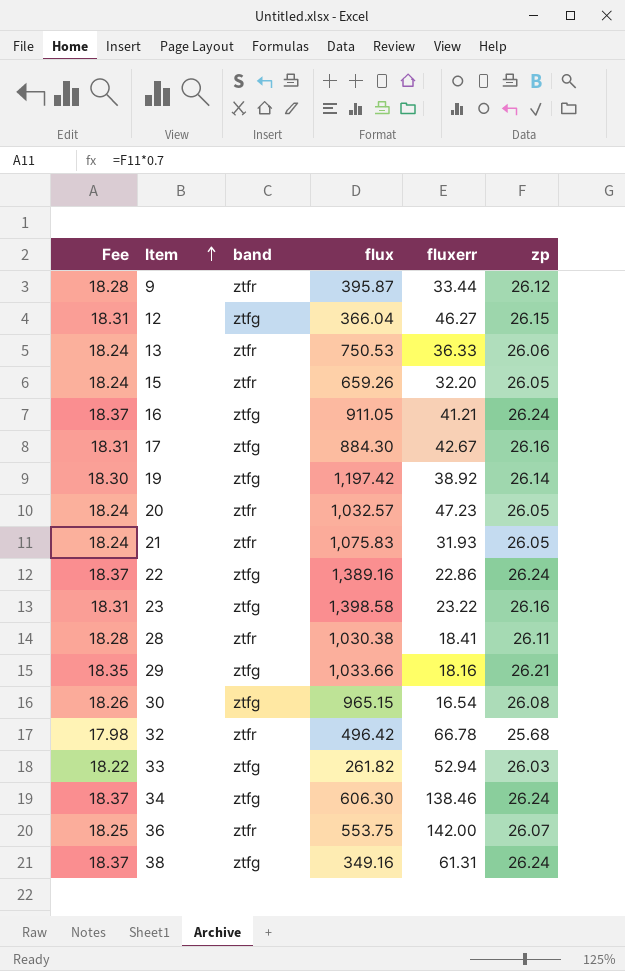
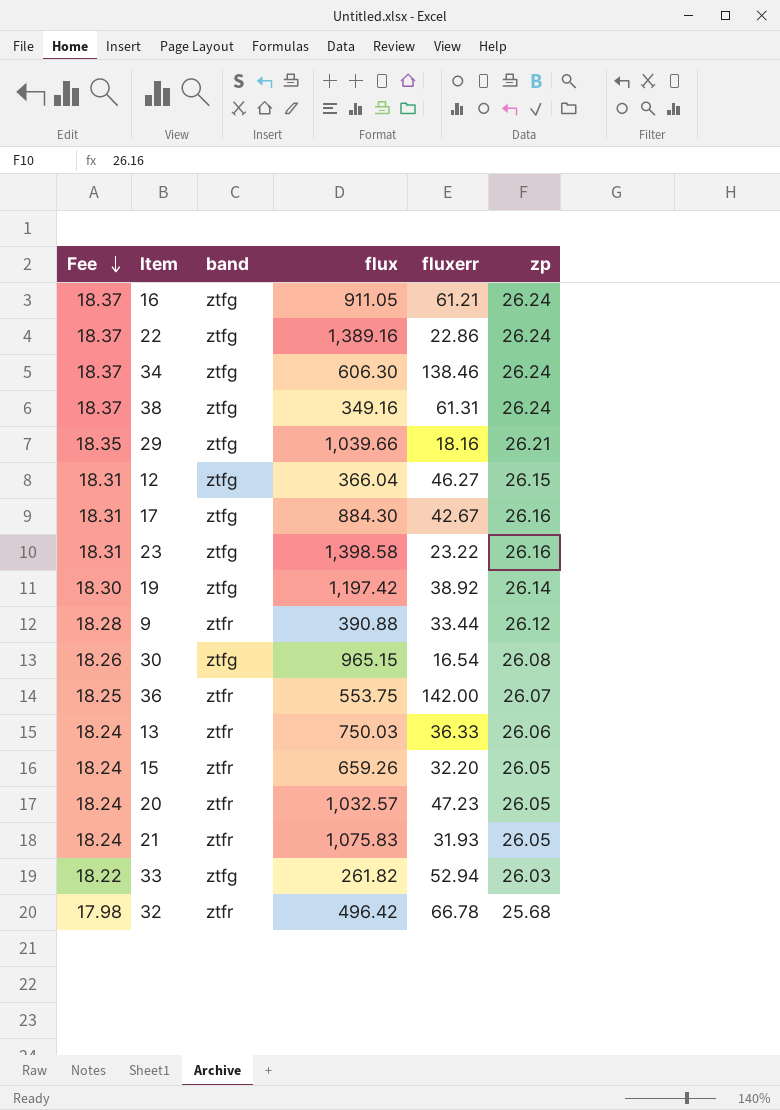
row order: Item ascending -> Fee descending
row 28: 18.28 | ztfr | 1,030.38 | 18.41 | 26.11 -> none
16 | fluxerr: 41.21 -> 61.21
29 | flux: 1,033.66 -> 1,039.66
9 | flux: 395.87 -> 390.88
13 | flux: 750.53 -> 750.03

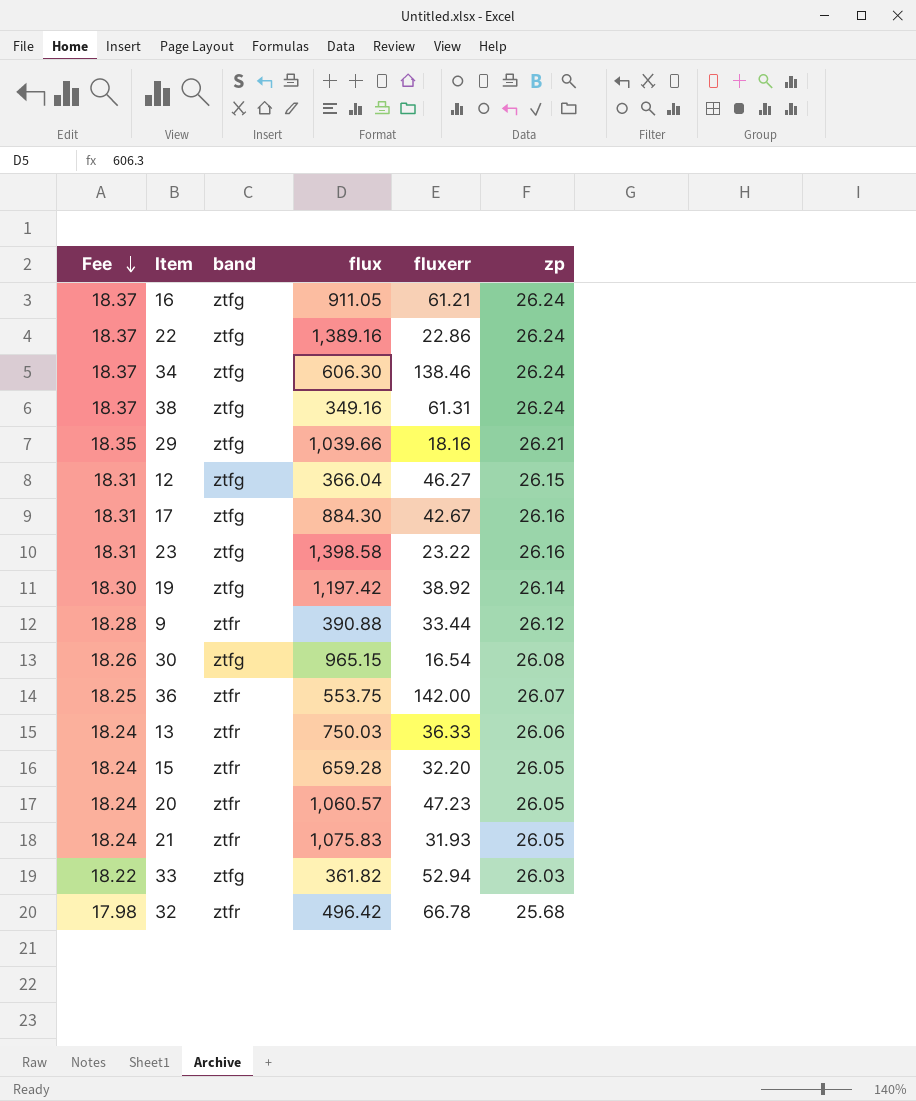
15 | flux: 659.26 -> 659.28
20 | flux: 1,032.57 -> 1,060.57
33 | flux: 261.82 -> 361.82

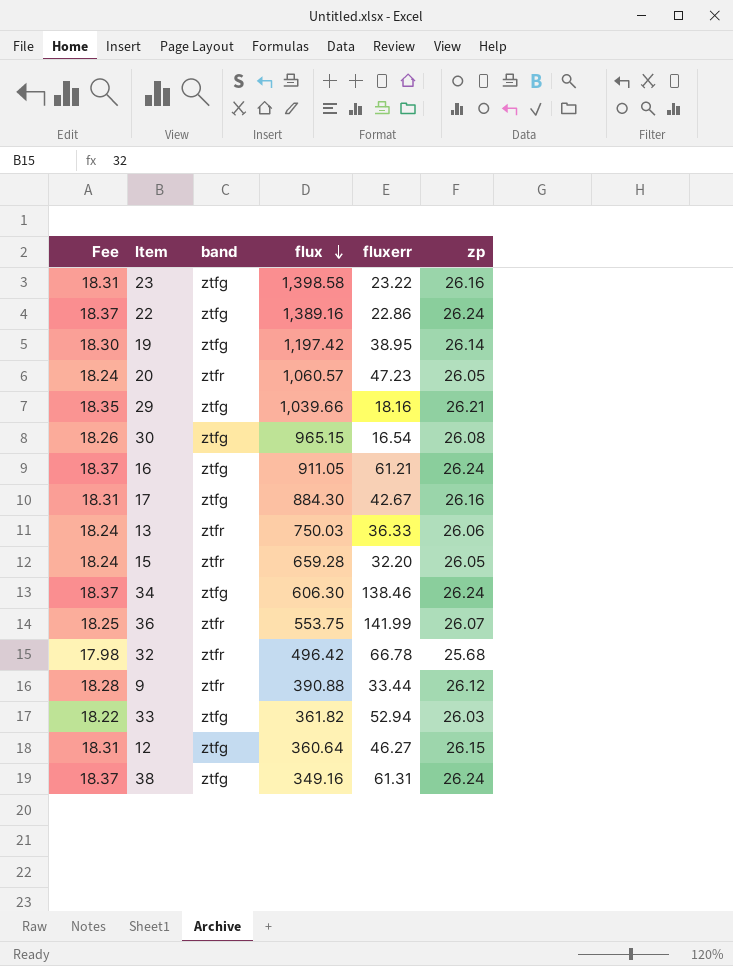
row order: Fee descending -> flux descending
row 21: 18.24 | ztfr | 1,075.83 | 31.93 | 26.05 -> none
19 | fluxerr: 38.92 -> 38.95
36 | fluxerr: 142.00 -> 141.99
12 | flux: 366.04 -> 360.64

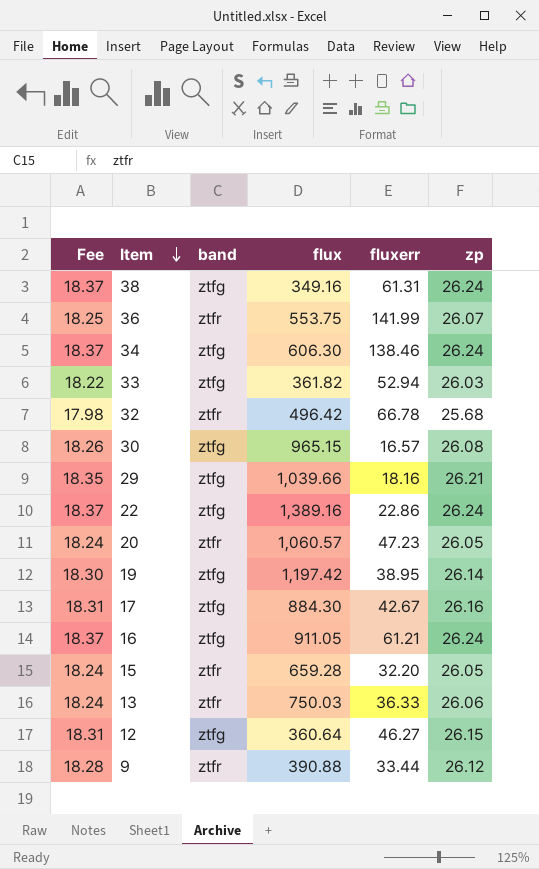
row order: flux descending -> Item descending
row 23: 18.31 | ztfg | 1,398.58 | 23.22 | 26.16 -> none
30 | fluxerr: 16.54 -> 16.57

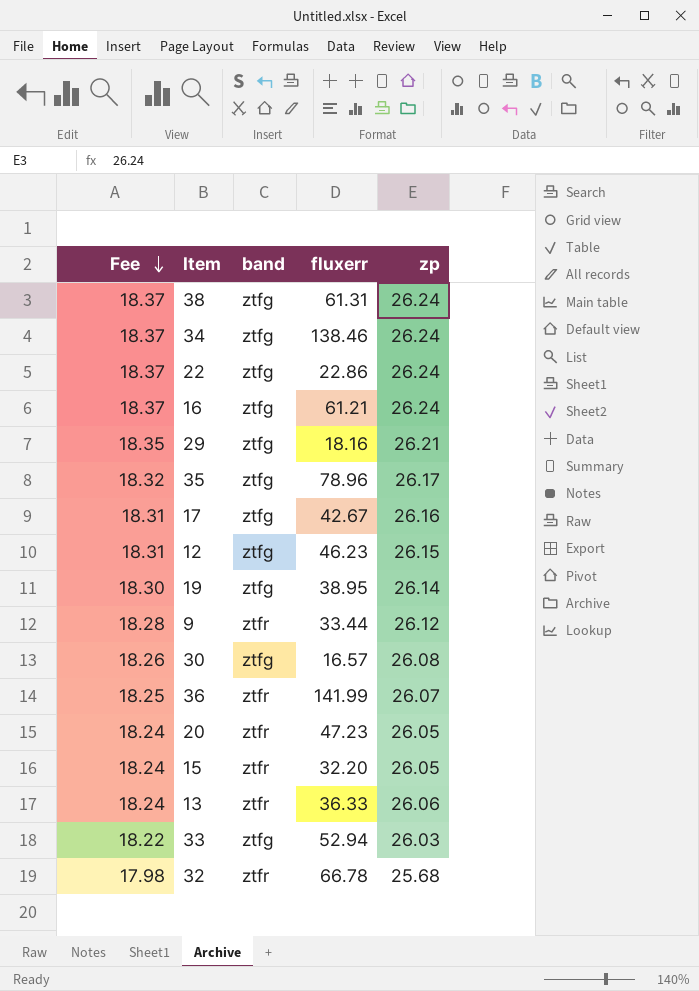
row order: Item descending -> Fee descending
column flux | position: 4 -> none
row 35: none -> 18.32 | ztfg | 78.96 | 26.17
12 | fluxerr: 46.27 -> 46.23

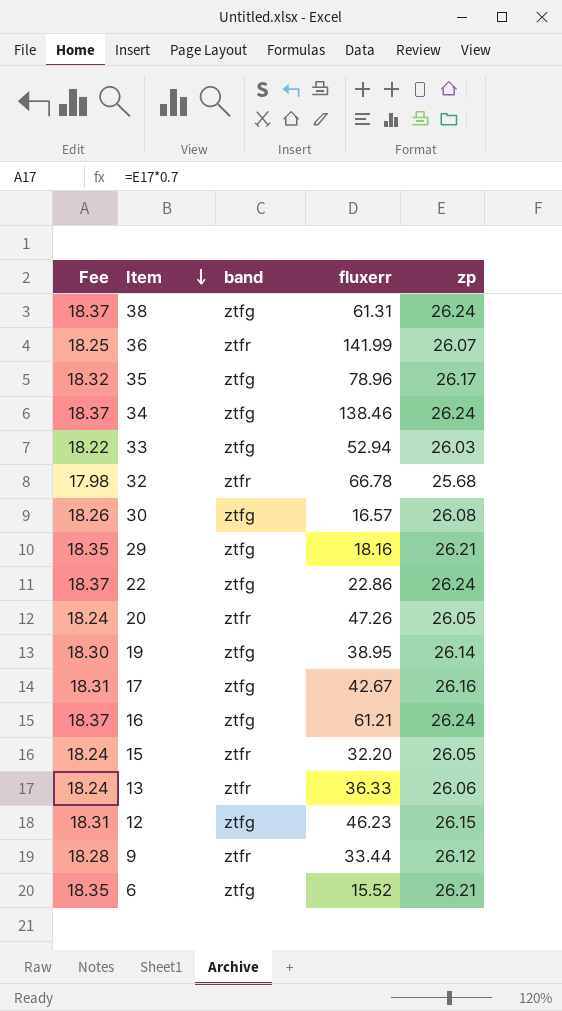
row order: Fee descending -> Item descending
20 | fluxerr: 47.23 -> 47.26
row 6: none -> 18.35 | ztfg | 15.52 | 26.21

